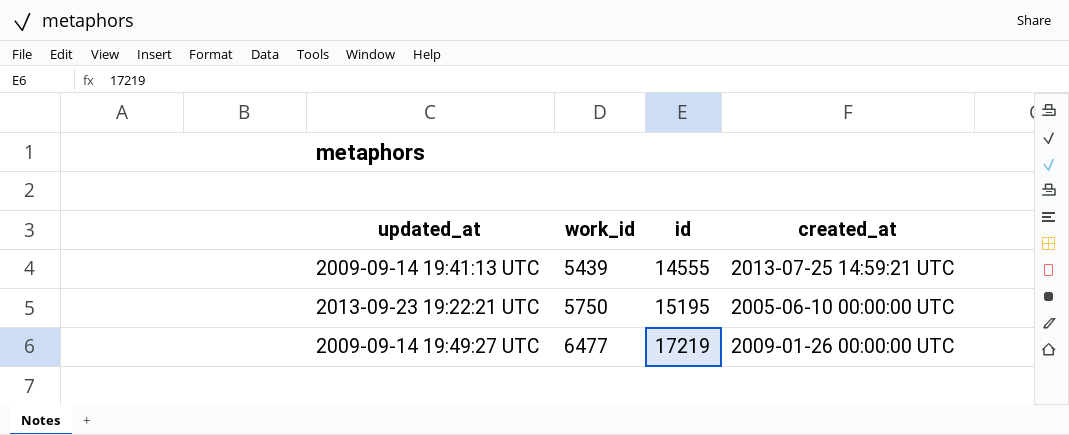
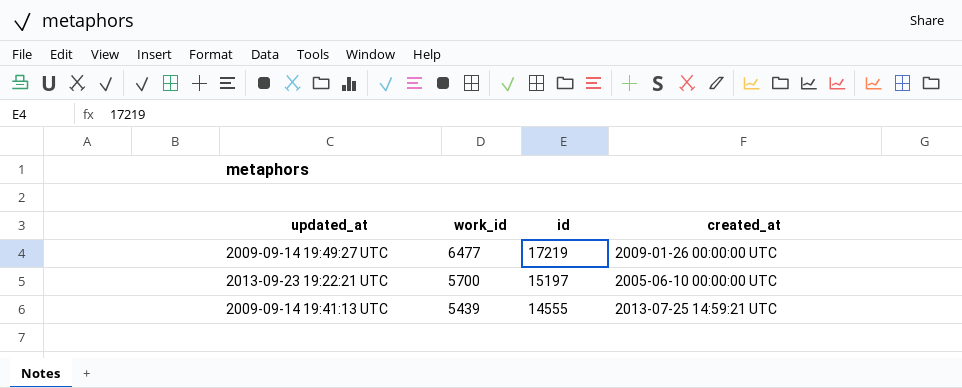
row order: work_id ascending -> work_id descending
2013-09-23 19:22:21 UTC | work_id: 5750 -> 5700
2013-09-23 19:22:21 UTC | id: 15195 -> 15197

